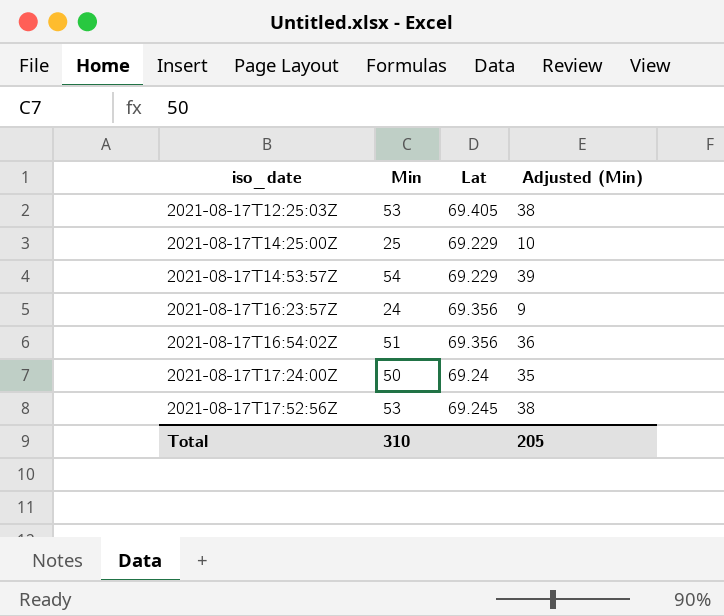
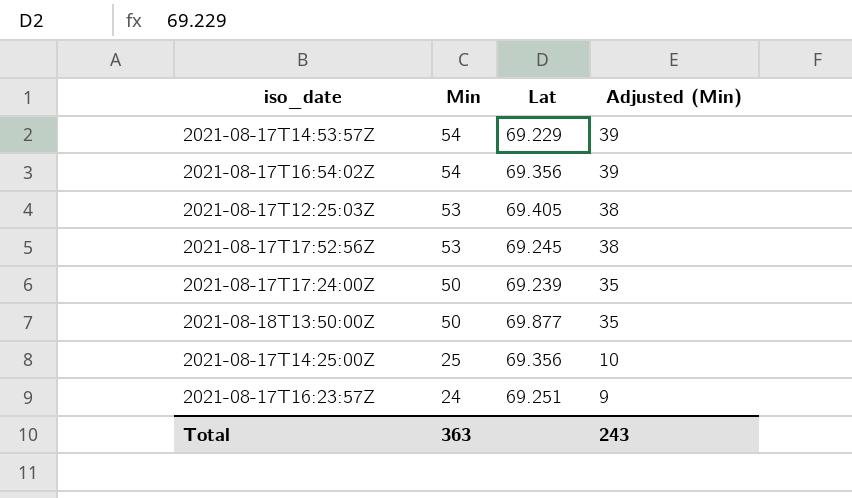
row order: iso_date ascending -> Min descending
2021-08-17T16:54:02Z | Min: 51 -> 54
2021-08-17T16:54:02Z | Adjusted (Min): 36 -> 39
2021-08-17T17:24:00Z | Lat: 69.24 -> 69.239
row 2021-08-18T13:50:00Z: none -> 50 | 69.877 | 35
2021-08-17T14:25:00Z | Lat: 69.229 -> 69.356
2021-08-17T16:23:57Z | Lat: 69.356 -> 69.251
Total | Min: 310 -> 363
Total | Adjusted (Min): 205 -> 243

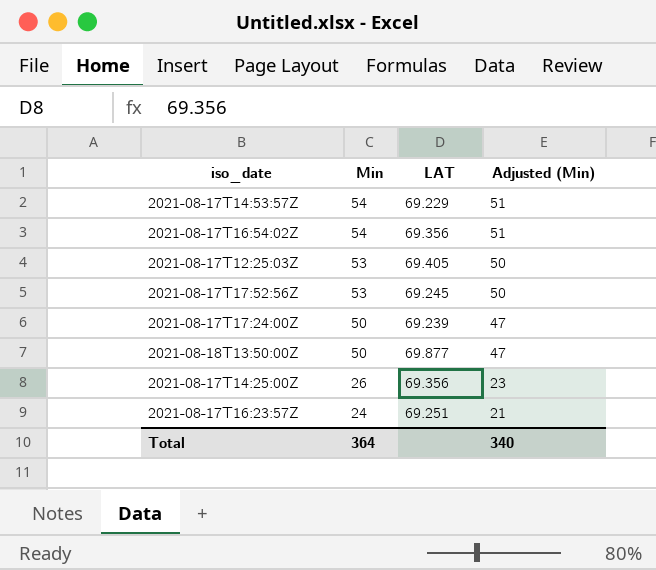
column name: Lat -> LAT
column Adjusted (Min) | formula: [Min] - 15 -> [Min] - 3
2021-08-17T14:25:00Z | Min: 25 -> 26
Total | Min: 363 -> 364
Total | Adjusted (Min): 243 -> 340

